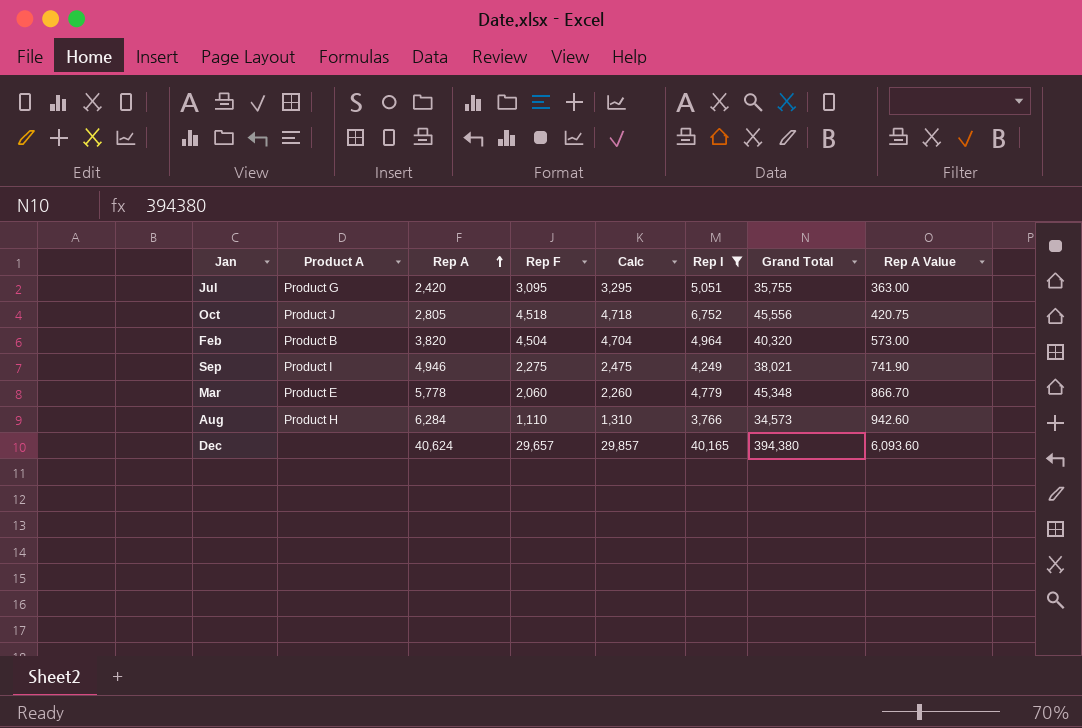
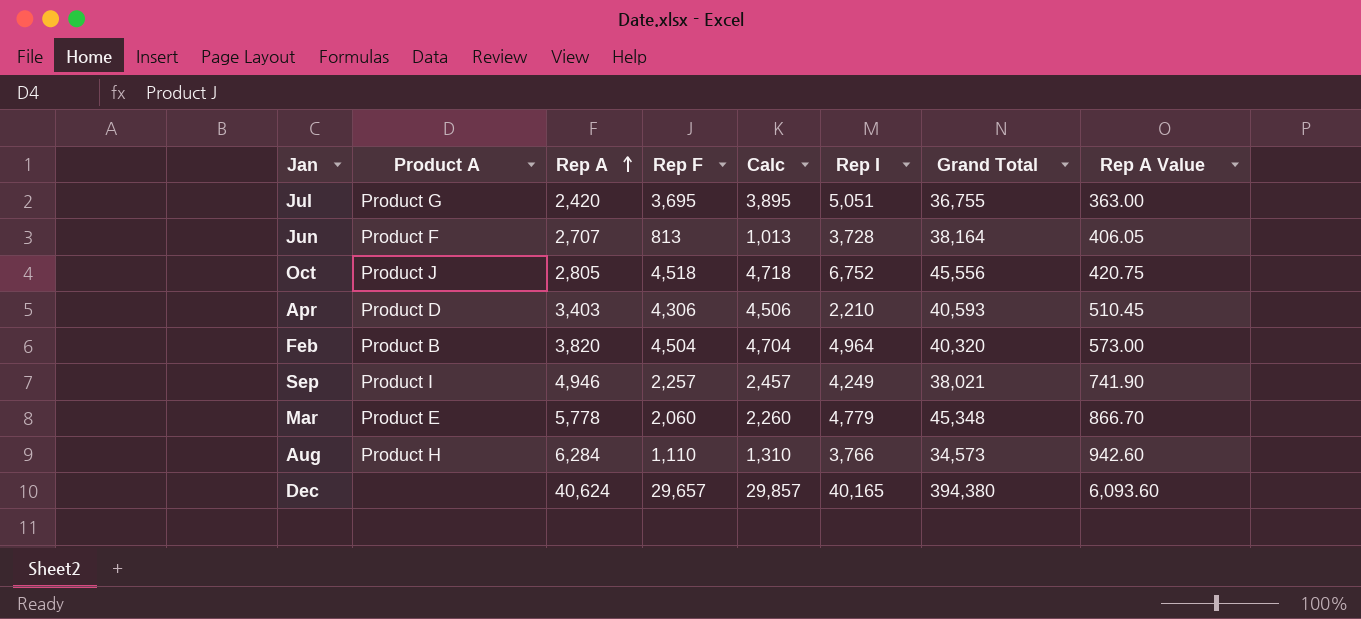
filter: Rep I >= 3,766 -> none
Jul | Rep F: 3,095 -> 3,695
Jul | Calc: 3,295 -> 3,895
Jul | Grand Total: 35,755 -> 36,755
Sep | Rep F: 2,275 -> 2,257
Sep | Calc: 2,475 -> 2,457

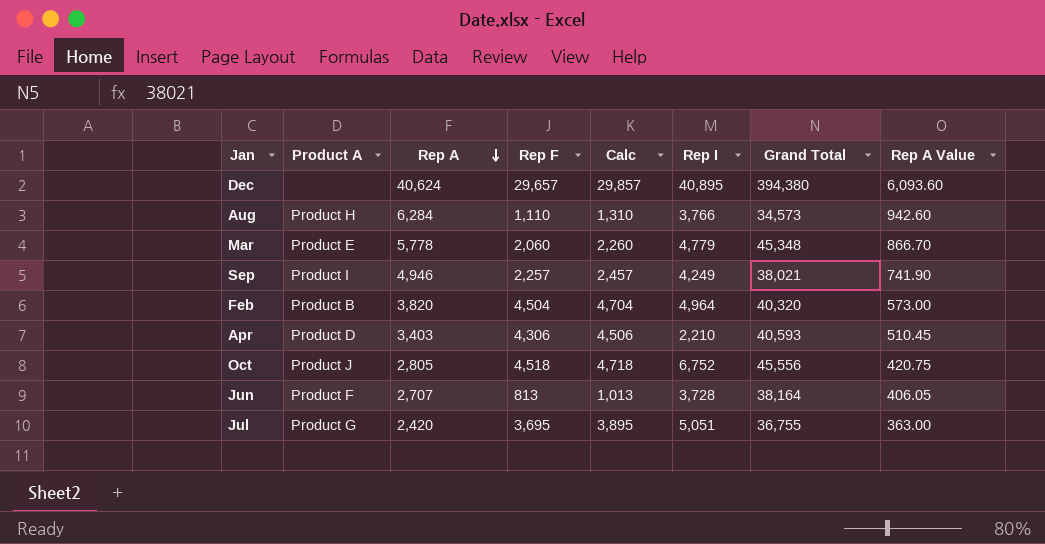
row order: Rep A ascending -> Rep A descending
Dec | Rep I: 40,165 -> 40,895

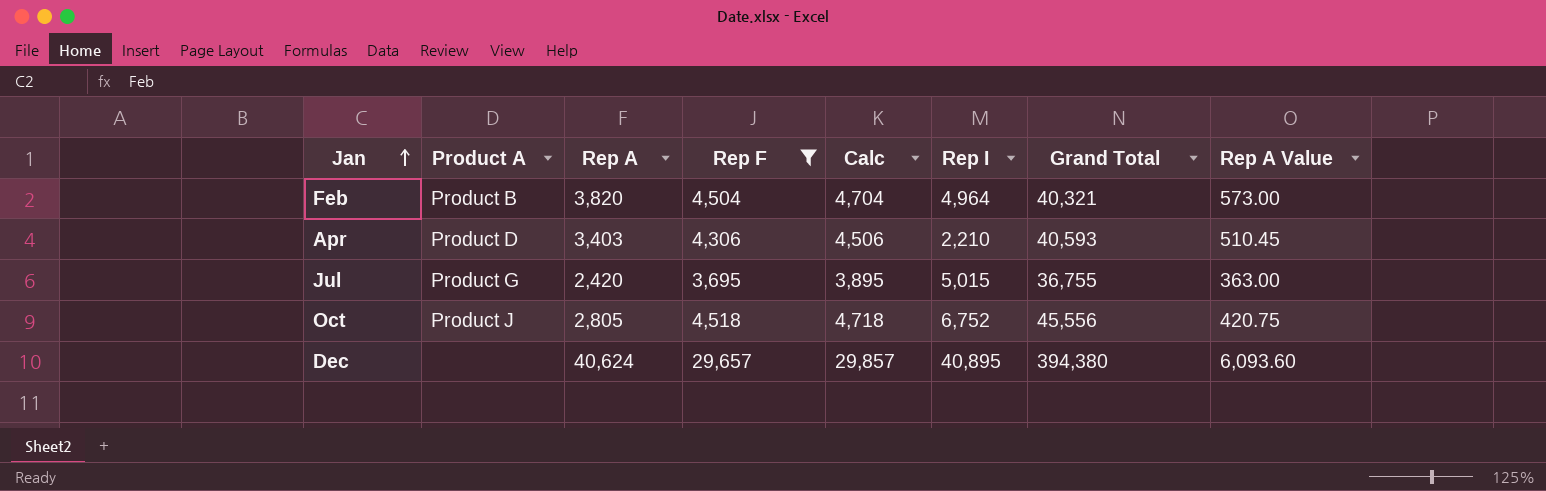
filter: none -> Rep F >= 3,695
row order: Rep A descending -> Jan ascending
Feb | Grand Total: 40,320 -> 40,321
Jul | Rep I: 5,051 -> 5,015

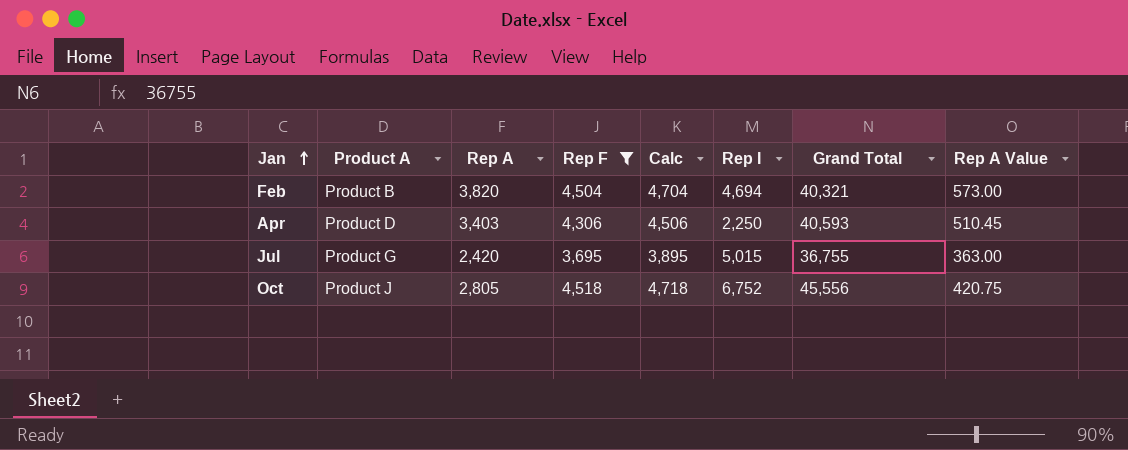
row Dec: none | 40,624 | 29,657 | 29,857 | 40,895 | 394,380 | 6,093.60 -> none
Feb | Rep I: 4,964 -> 4,694
Apr | Rep I: 2,210 -> 2,250

